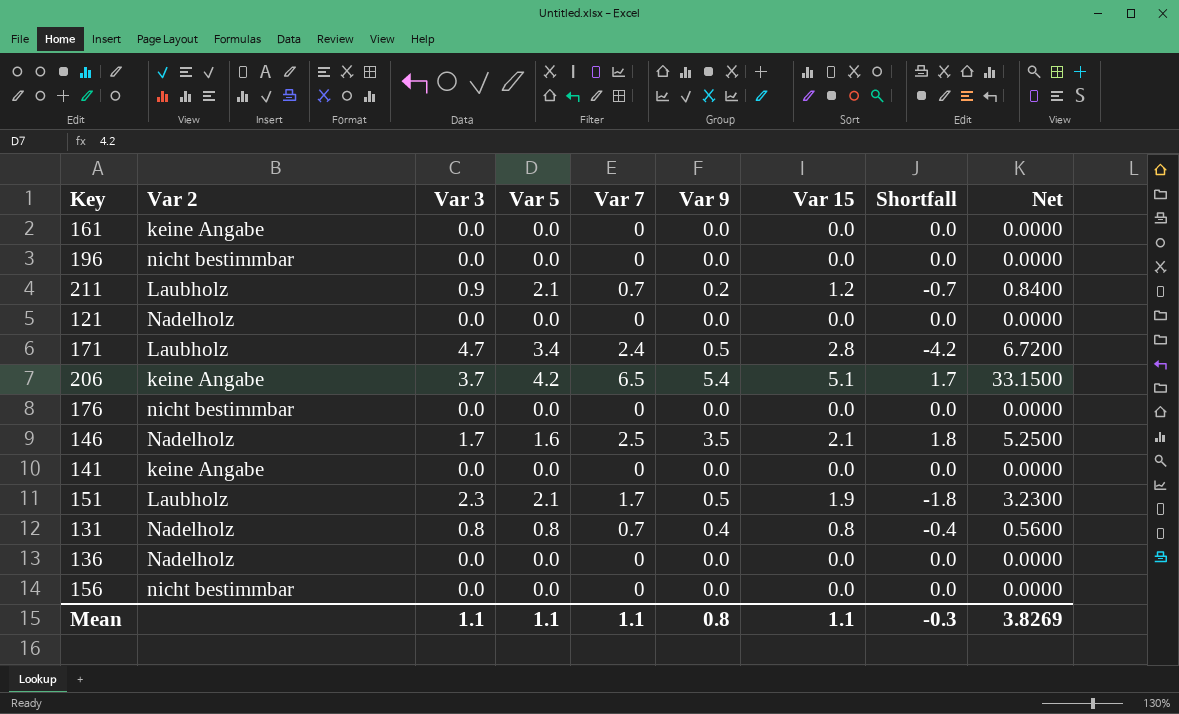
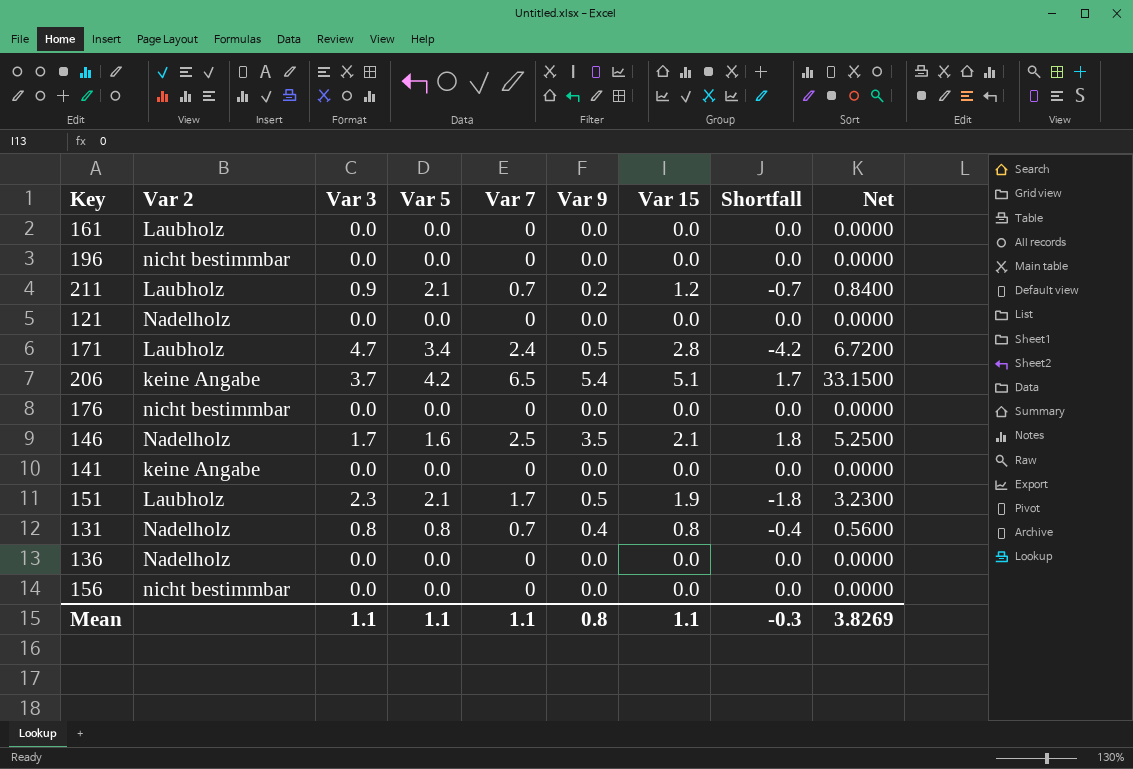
161 | Var 2: keine Angabe -> Laubholz

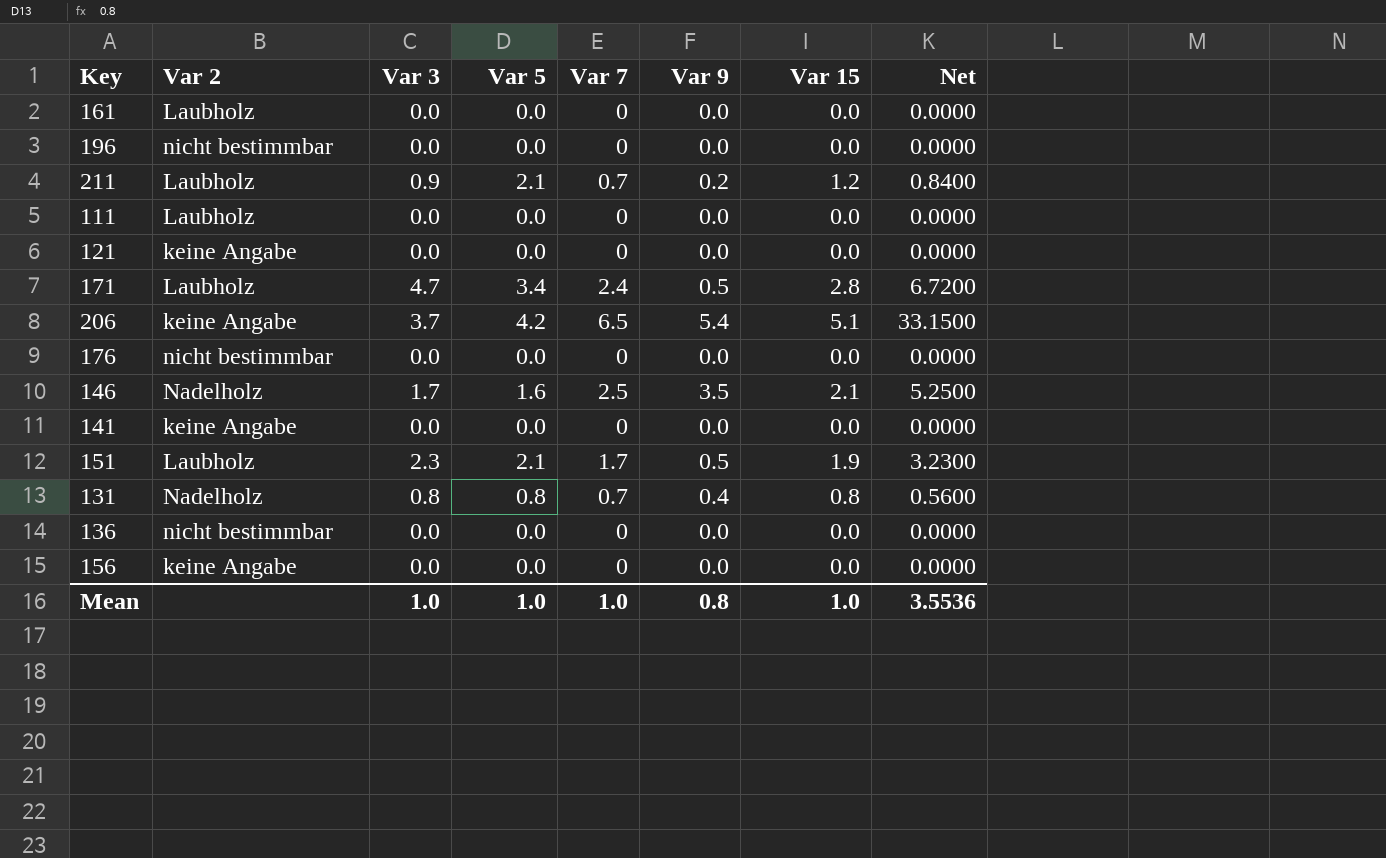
column Shortfall | formula: [Var 9] - [Var 3] -> none
row 111: none -> Laubholz | 0.0 | 0.0 | 0 | 0.0 | 0.0 | 0.0000
121 | Var 2: Nadelholz -> keine Angabe
136 | Var 2: Nadelholz -> nicht bestimmbar
156 | Var 2: nicht bestimmbar -> keine Angabe
Mean | Var 3: 1.1 -> 1.0
Mean | Var 5: 1.1 -> 1.0
Mean | Var 7: 1.1 -> 1.0
Mean | Var 15: 1.1 -> 1.0
Mean | Net: 3.8269 -> 3.5536

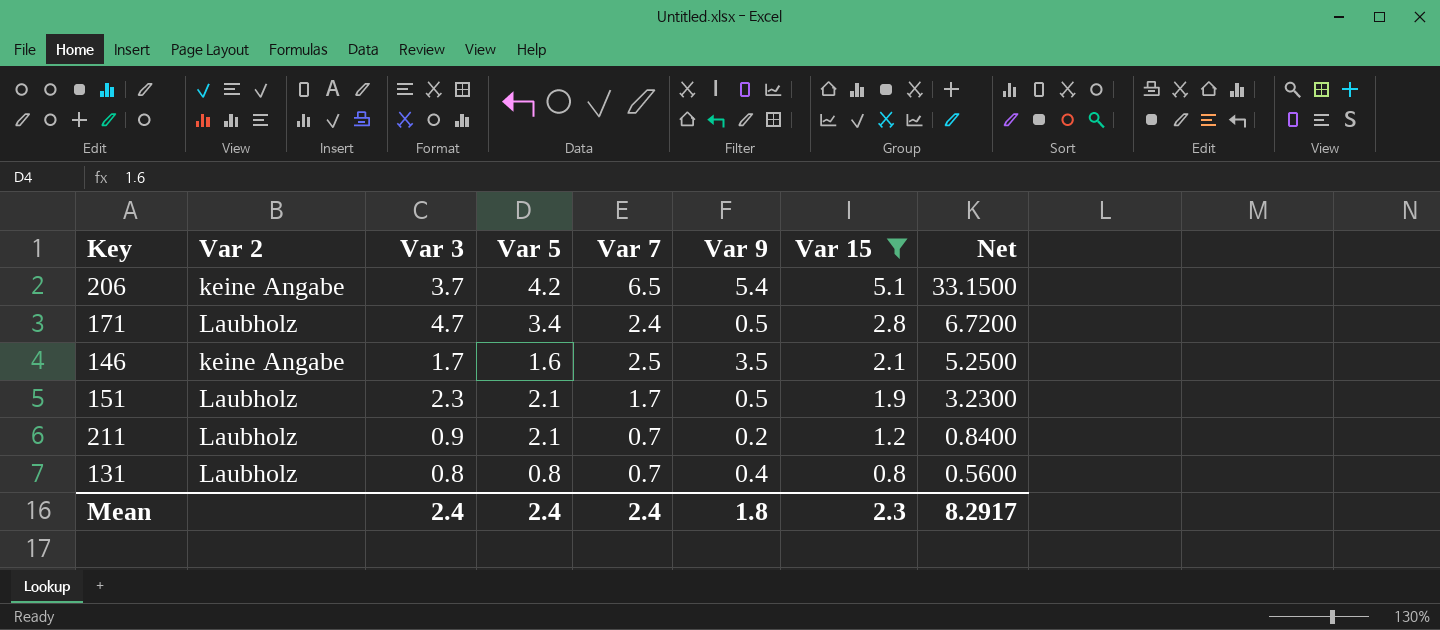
filter: none -> Var 15 != 0.0
row order: none -> Var 15 descending
146 | Var 2: Nadelholz -> keine Angabe
131 | Var 2: Nadelholz -> Laubholz
Mean | Var 3: 1.0 -> 2.4
Mean | Var 5: 1.0 -> 2.4
Mean | Var 7: 1.0 -> 2.4
Mean | Var 9: 0.8 -> 1.8
Mean | Var 15: 1.0 -> 2.3
Mean | Net: 3.5536 -> 8.2917

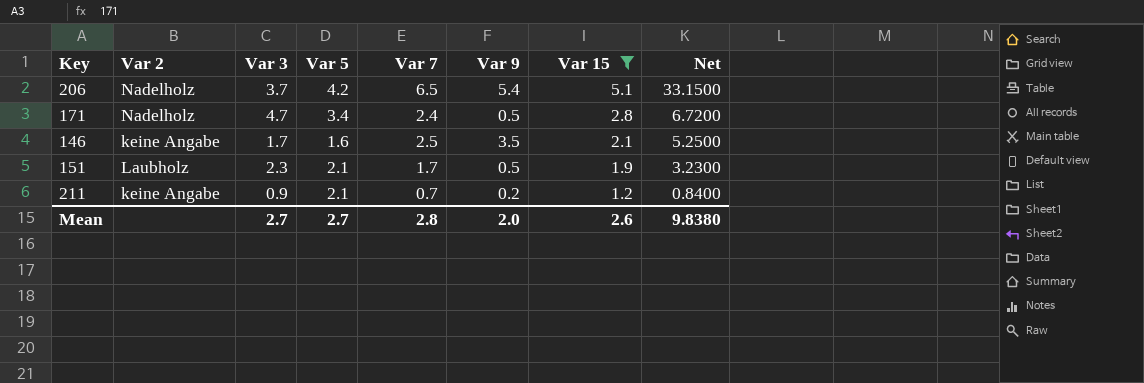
row 131: Laubholz | 0.8 | 0.8 | 0.7 | 0.4 | 0.8 | 0.5600 -> none
206 | Var 2: keine Angabe -> Nadelholz
171 | Var 2: Laubholz -> Nadelholz
211 | Var 2: Laubholz -> keine Angabe
Mean | Var 3: 2.4 -> 2.7
Mean | Var 5: 2.4 -> 2.7
Mean | Var 7: 2.4 -> 2.8
Mean | Var 9: 1.8 -> 2.0
Mean | Var 15: 2.3 -> 2.6
Mean | Net: 8.2917 -> 9.8380

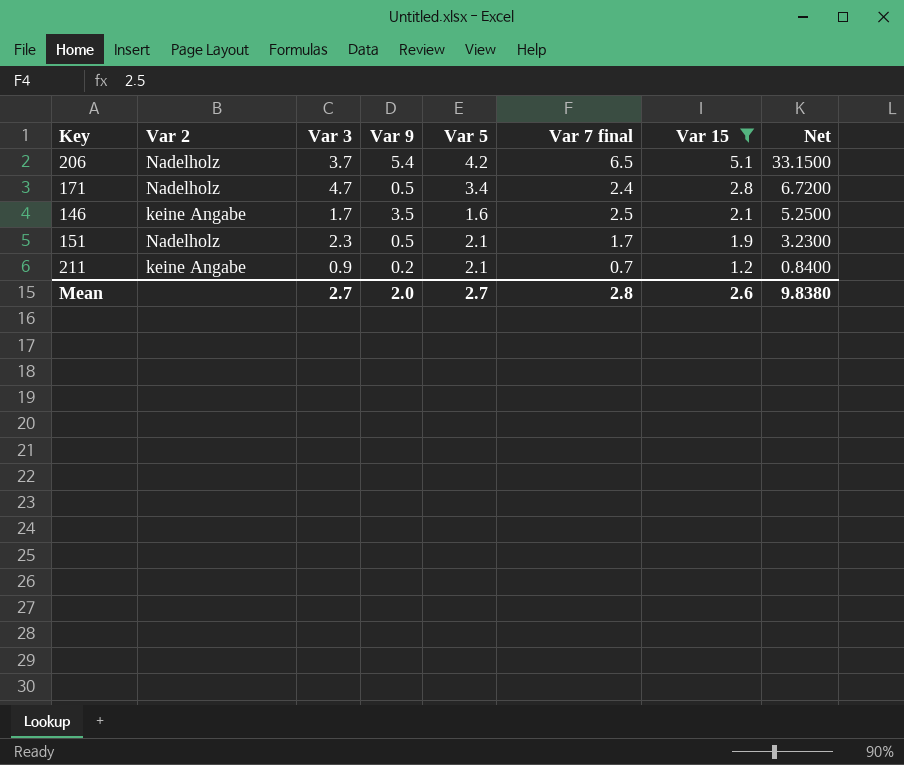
column Var 9 | position: 6 -> 4
column name: Var 7 -> Var 7 final
151 | Var 2: Laubholz -> Nadelholz

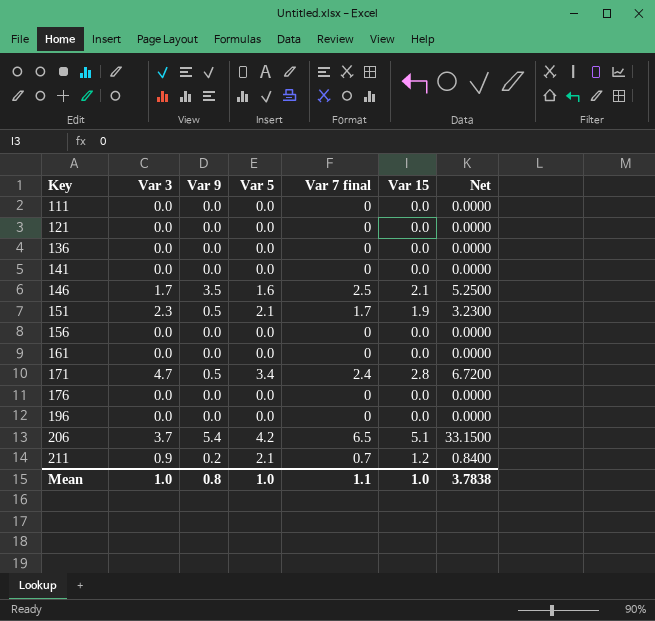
filter: Var 15 != 0.0 -> none
row order: Var 15 descending -> Key ascending
column Var 2 | position: 2 -> none
Mean | Var 3: 2.7 -> 1.0
Mean | Var 9: 2.0 -> 0.8
Mean | Var 5: 2.7 -> 1.0
Mean | Var 7 final: 2.8 -> 1.1
Mean | Var 15: 2.6 -> 1.0
Mean | Net: 9.8380 -> 3.7838

